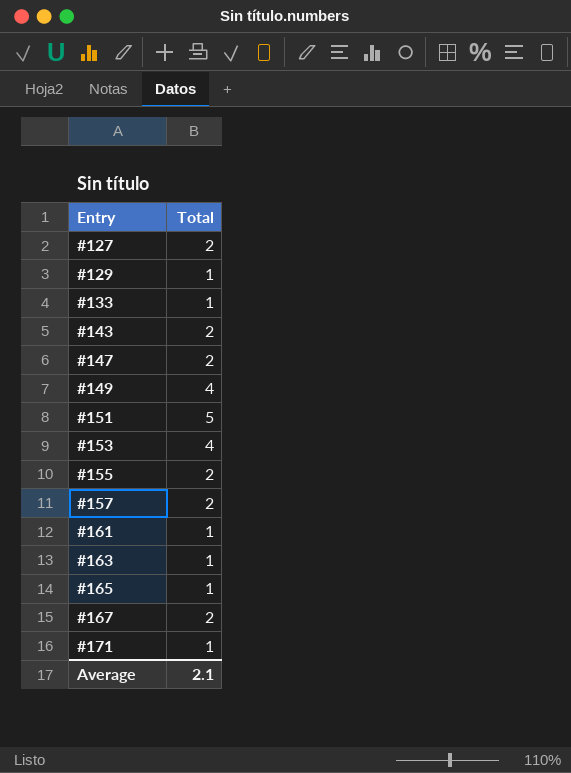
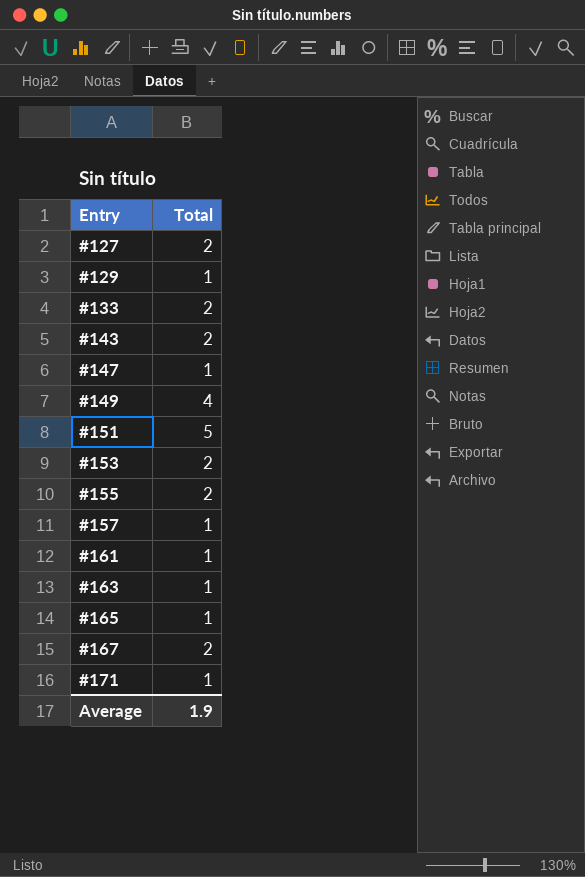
#133 | Total: 1 -> 2
#147 | Total: 2 -> 1
#153 | Total: 4 -> 2
#157 | Total: 2 -> 1
Average | Total: 2.1 -> 1.9

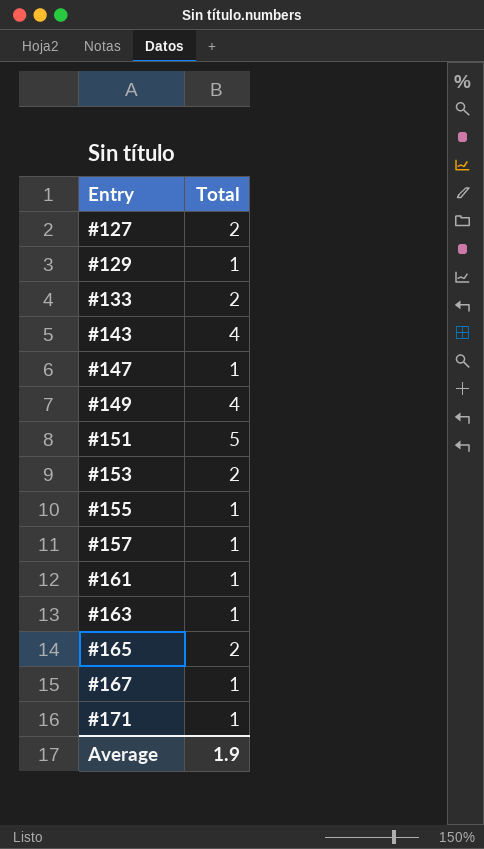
#143 | Total: 2 -> 4
#155 | Total: 2 -> 1
#165 | Total: 1 -> 2
#167 | Total: 2 -> 1

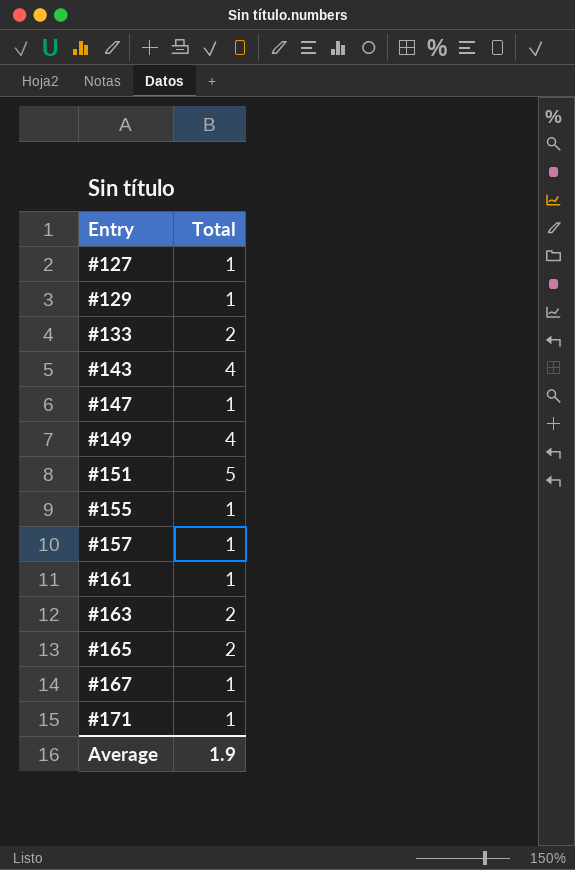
row #153: 2 -> none
#127 | Total: 2 -> 1
#163 | Total: 1 -> 2

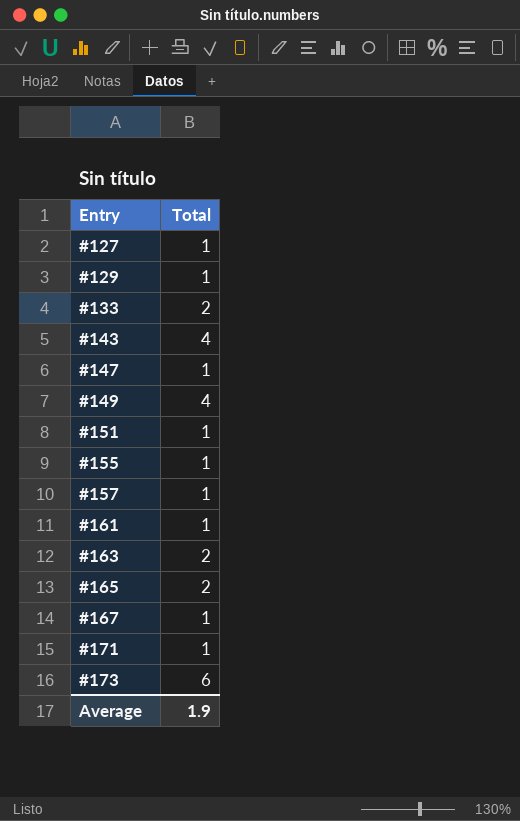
#151 | Total: 5 -> 1
row #173: none -> 6

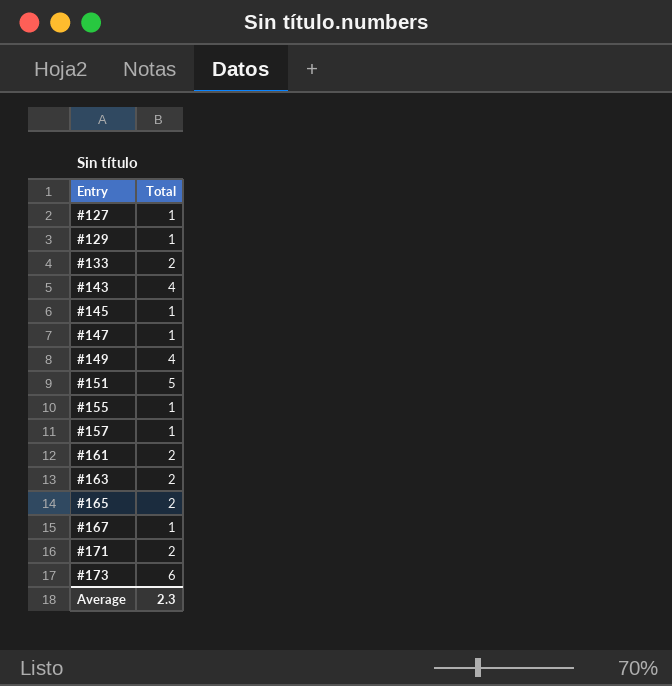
row #145: none -> 1
#151 | Total: 1 -> 5
#161 | Total: 1 -> 2
#171 | Total: 1 -> 2
Average | Total: 1.9 -> 2.3

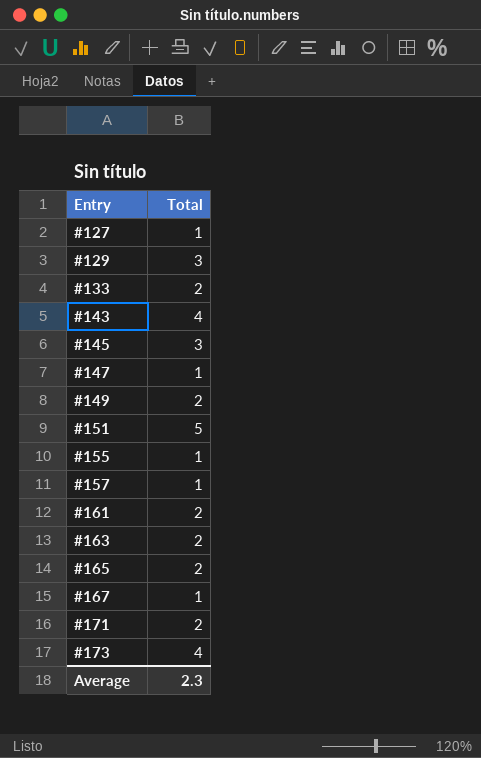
#129 | Total: 1 -> 3
#145 | Total: 1 -> 3
#149 | Total: 4 -> 2
#173 | Total: 6 -> 4

